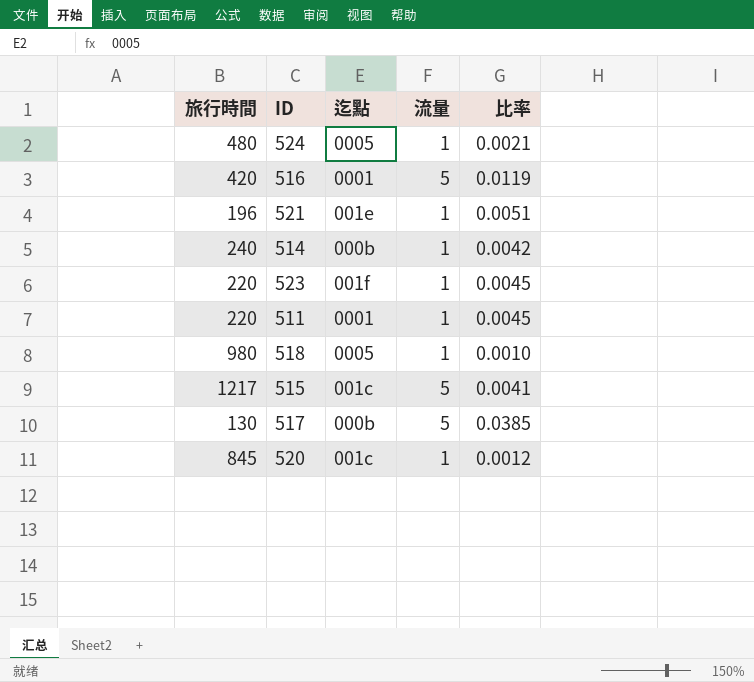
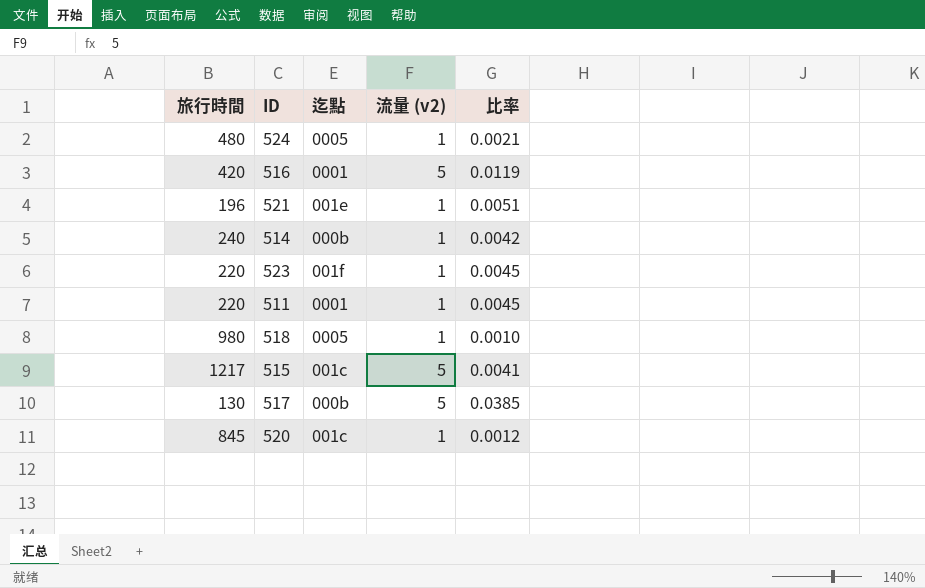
column name: 流量 -> 流量 (v2)

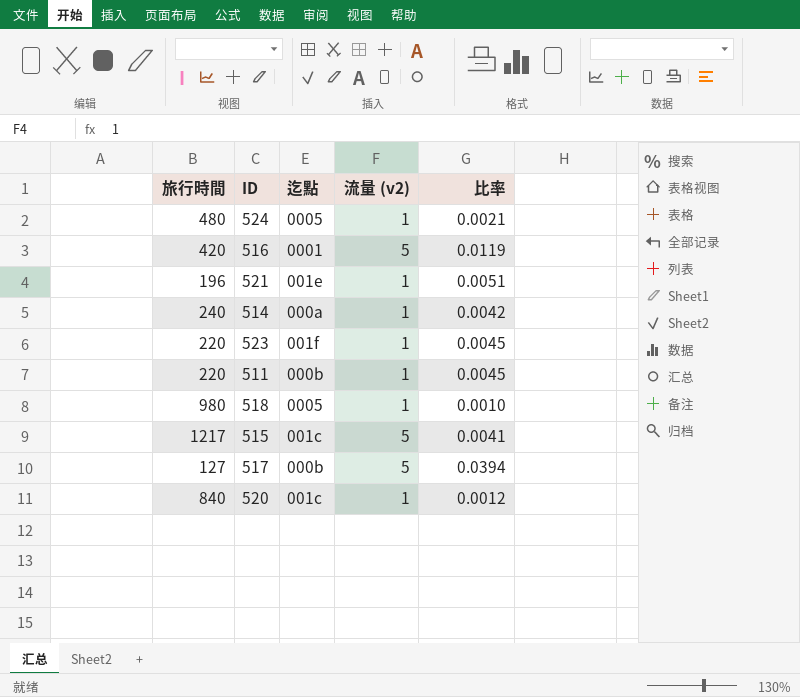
514 | 迄點: 000b -> 000a
511 | 迄點: 0001 -> 000b
517 | 旅行時間: 130 -> 127
517 | 比率: 0.0385 -> 0.0394
520 | 旅行時間: 845 -> 840

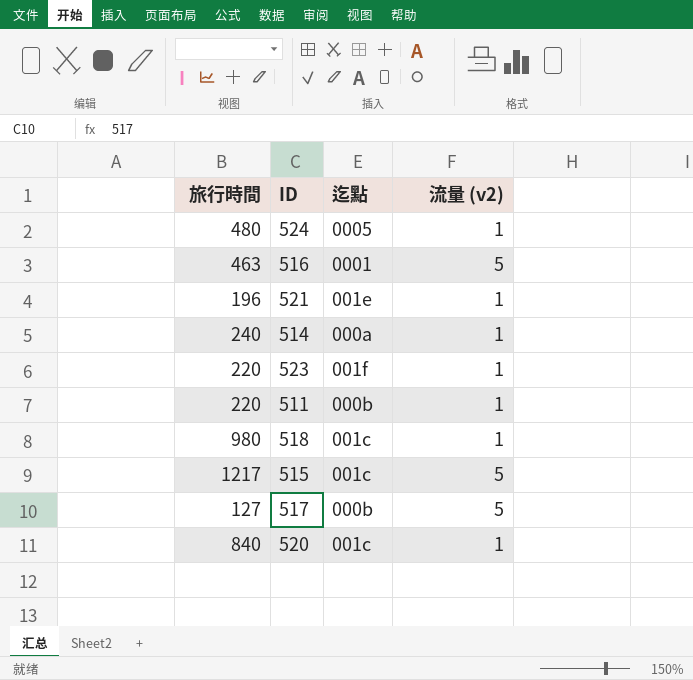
column 比率 | formula: [流量 (v2)] / [旅行時間] -> none
516 | 旅行時間: 420 -> 463
518 | 迄點: 0005 -> 001c

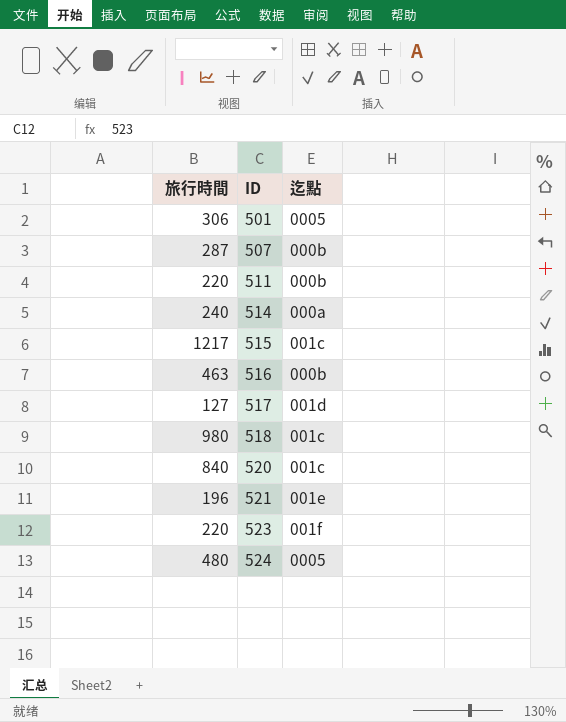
row order: none -> ID ascending
column 流量 (v2) | position: 4 -> none
row 501: none -> 306 | 0005
row 507: none -> 287 | 000b
516 | 迄點: 0001 -> 000b
517 | 迄點: 000b -> 001d

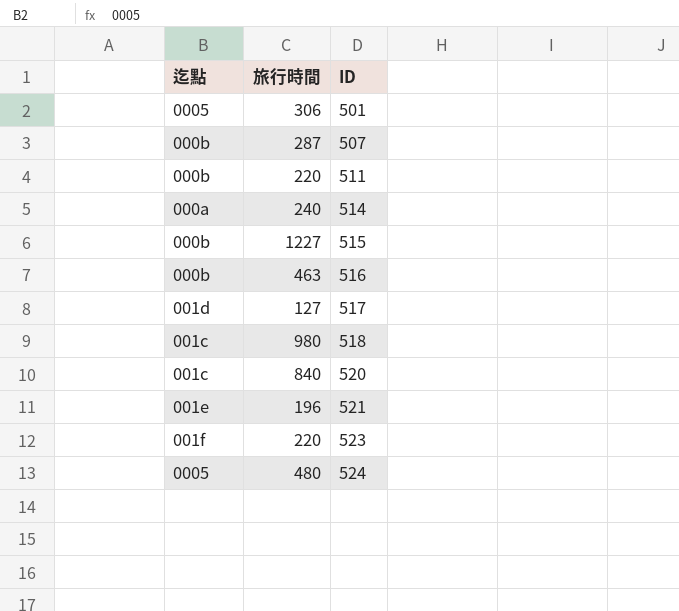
column 迄點 | position: 3 -> 1
515 | 迄點: 001c -> 000b
515 | 旅行時間: 1217 -> 1227

